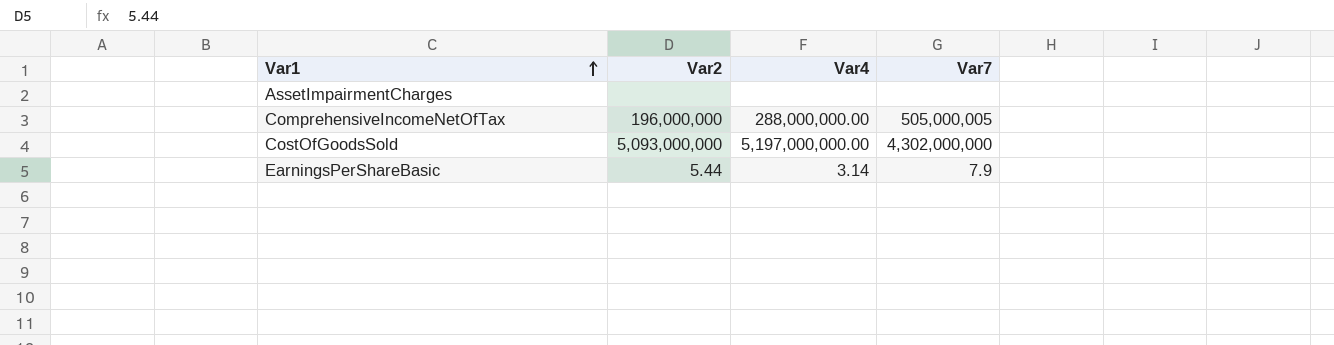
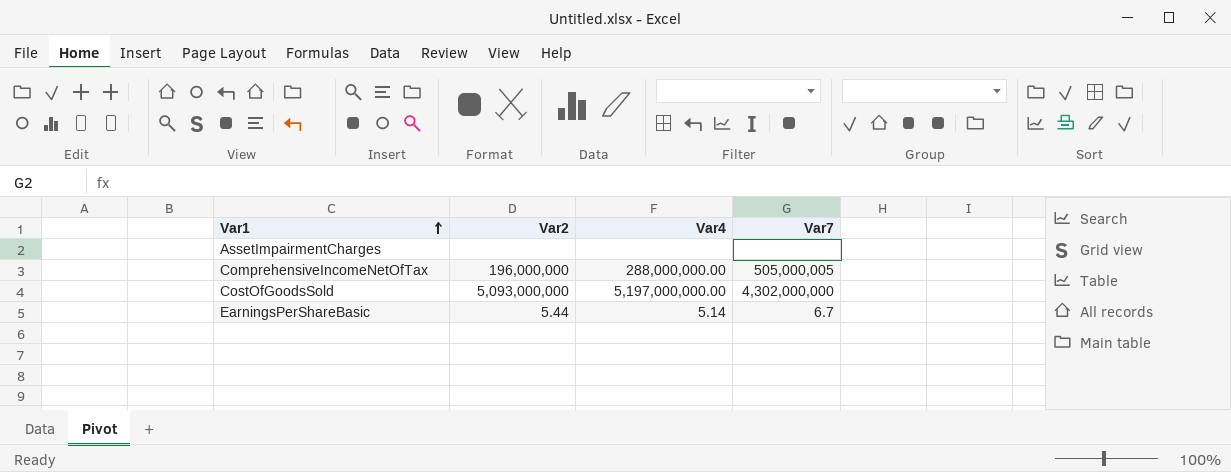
EarningsPerShareBasic | Var4: 3.14 -> 5.14
EarningsPerShareBasic | Var7: 7.9 -> 6.7

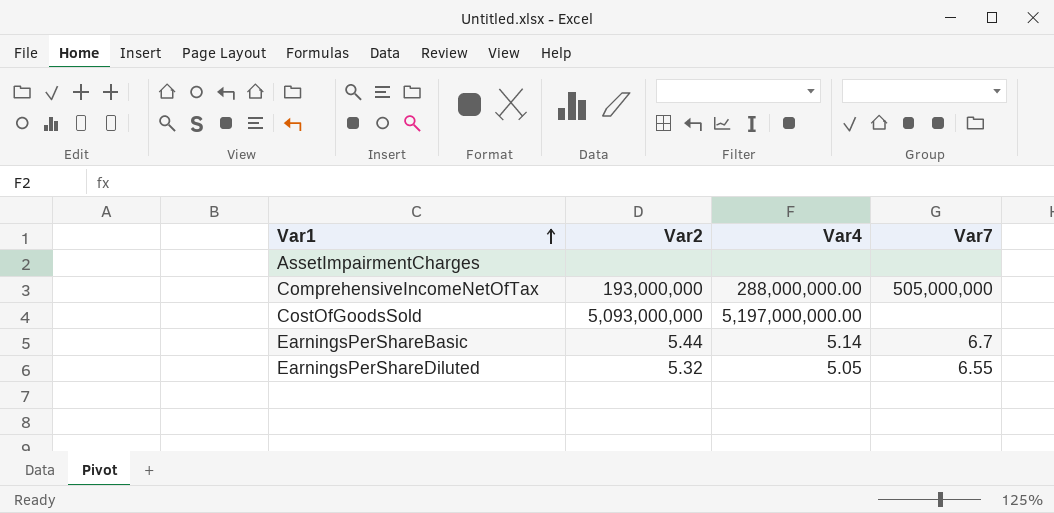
ComprehensiveIncomeNetOfTax | Var2: 196,000,000 -> 193,000,000
ComprehensiveIncomeNetOfTax | Var7: 505,000,005 -> 505,000,000
CostOfGoodsSold | Var7: 4,302,000,000 -> none
row EarningsPerShareDiluted: none -> 5.32 | 5.05 | 6.55

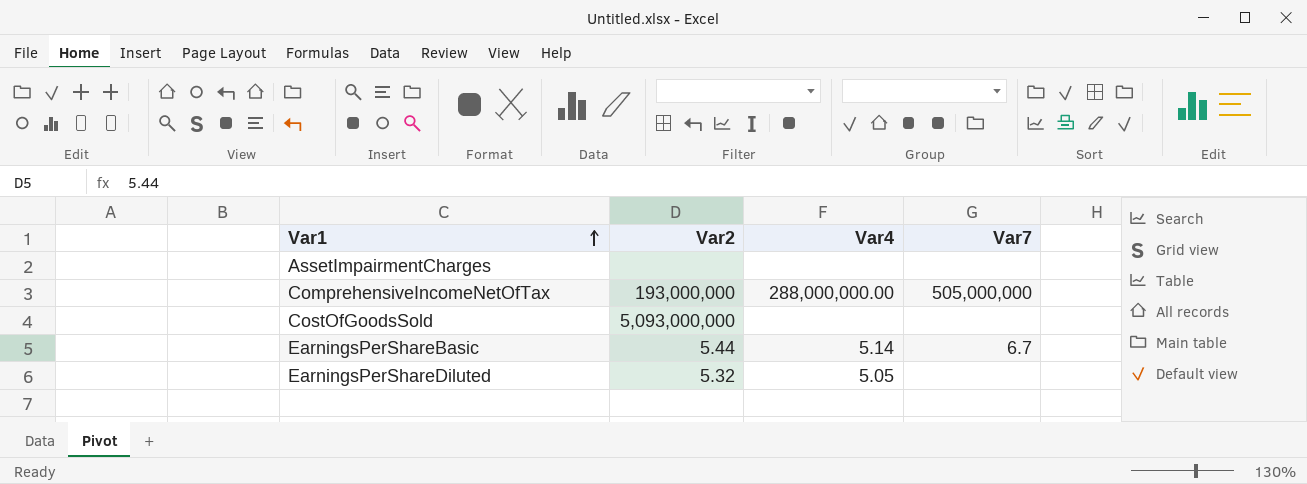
CostOfGoodsSold | Var4: 5,197,000,000.00 -> none
EarningsPerShareDiluted | Var7: 6.55 -> none

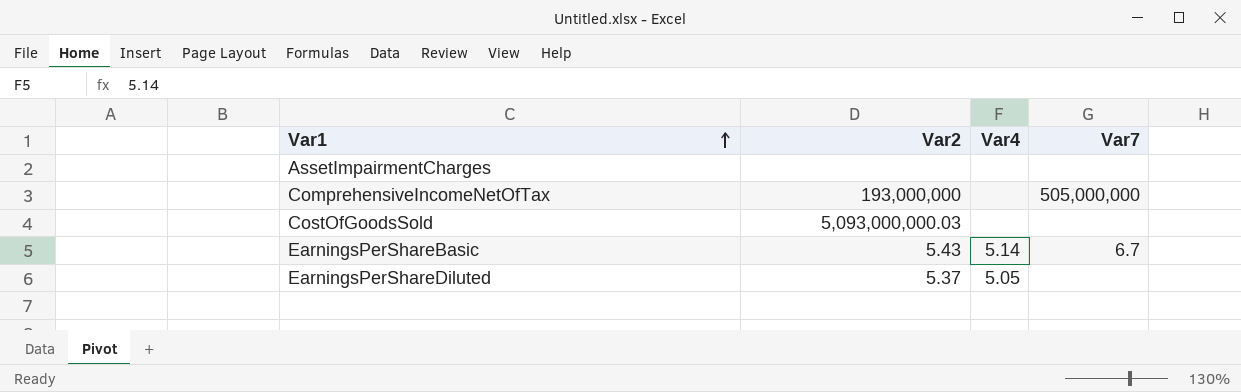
ComprehensiveIncomeNetOfTax | Var4: 288,000,000.00 -> none
CostOfGoodsSold | Var2: 5,093,000,000 -> 5,093,000,000.03
EarningsPerShareBasic | Var2: 5.44 -> 5.43
EarningsPerShareDiluted | Var2: 5.32 -> 5.37

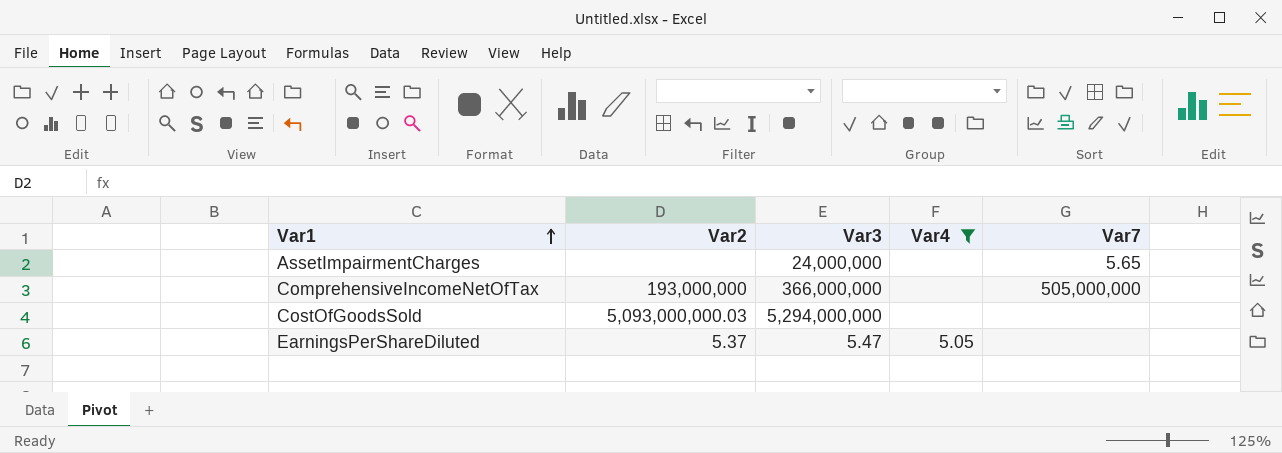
filter: none -> Var4 != 5.14
column Var3 | position: none -> 3
AssetImpairmentCharges | Var7: none -> 5.65

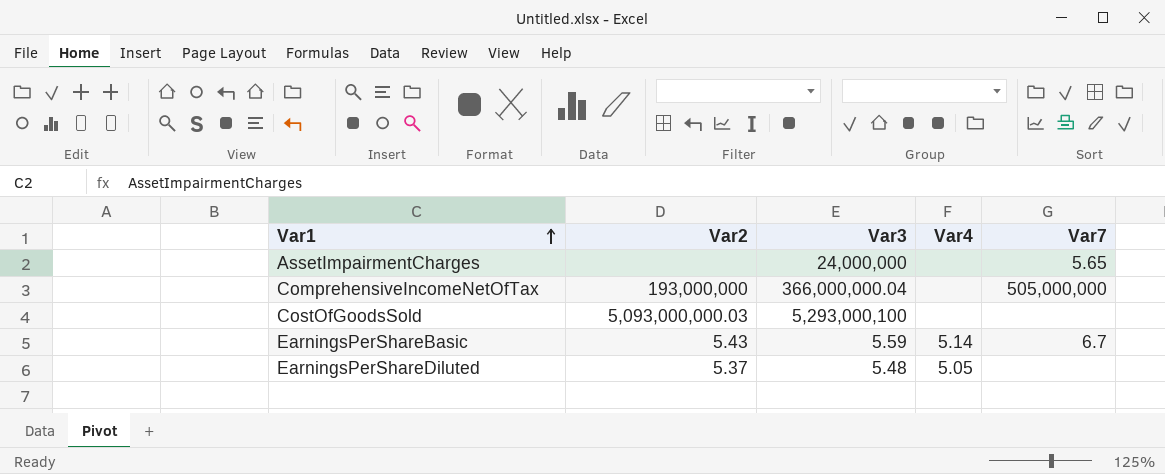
filter: Var4 != 5.14 -> none
ComprehensiveIncomeNetOfTax | Var3: 366,000,000 -> 366,000,000.04
CostOfGoodsSold | Var3: 5,294,000,000 -> 5,293,000,100
EarningsPerShareDiluted | Var3: 5.47 -> 5.48

